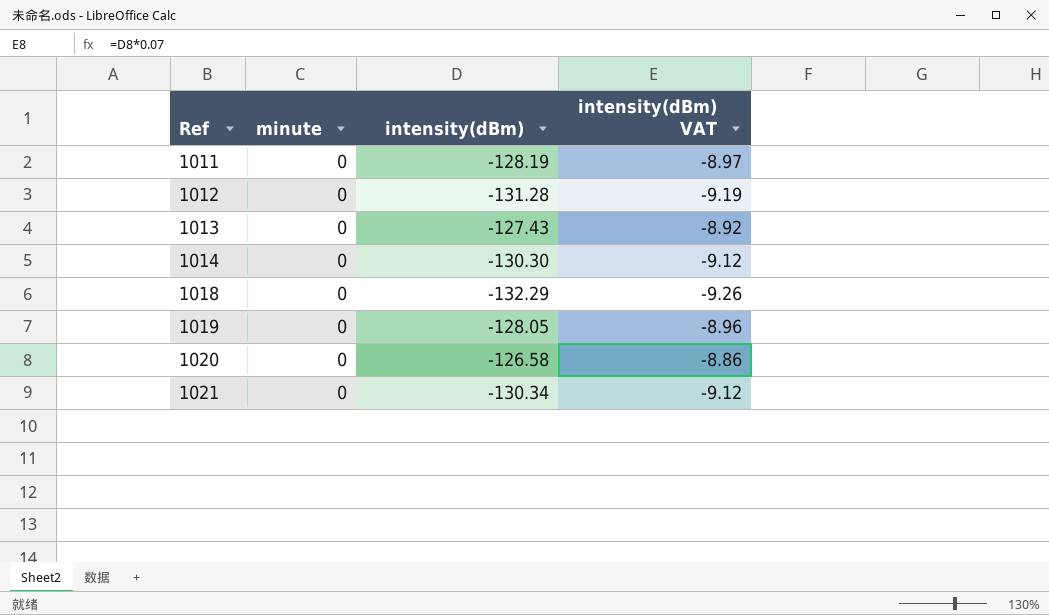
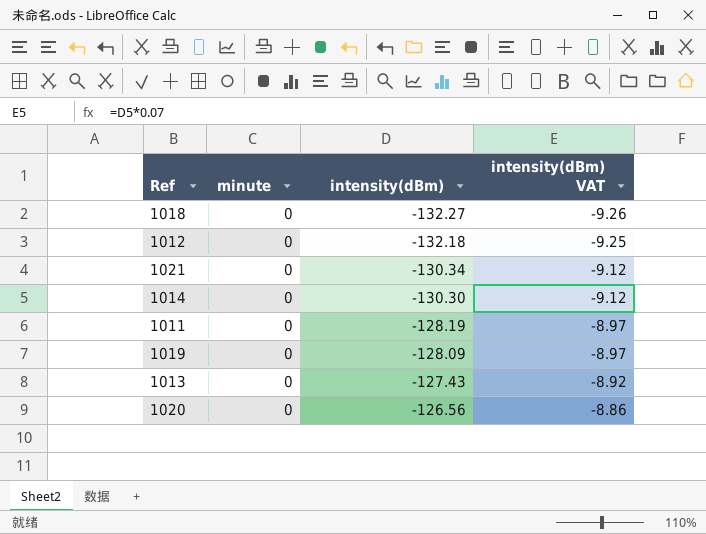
row order: Ref ascending -> intensity(dBm) ascending
1018 | intensity(dBm): -132.29 -> -132.27
1012 | intensity(dBm): -131.28 -> -132.18
1012 | intensity(dBm) VAT: -9.19 -> -9.25
1019 | intensity(dBm): -128.05 -> -128.09
1019 | intensity(dBm) VAT: -8.96 -> -8.97
1020 | intensity(dBm): -126.58 -> -126.56

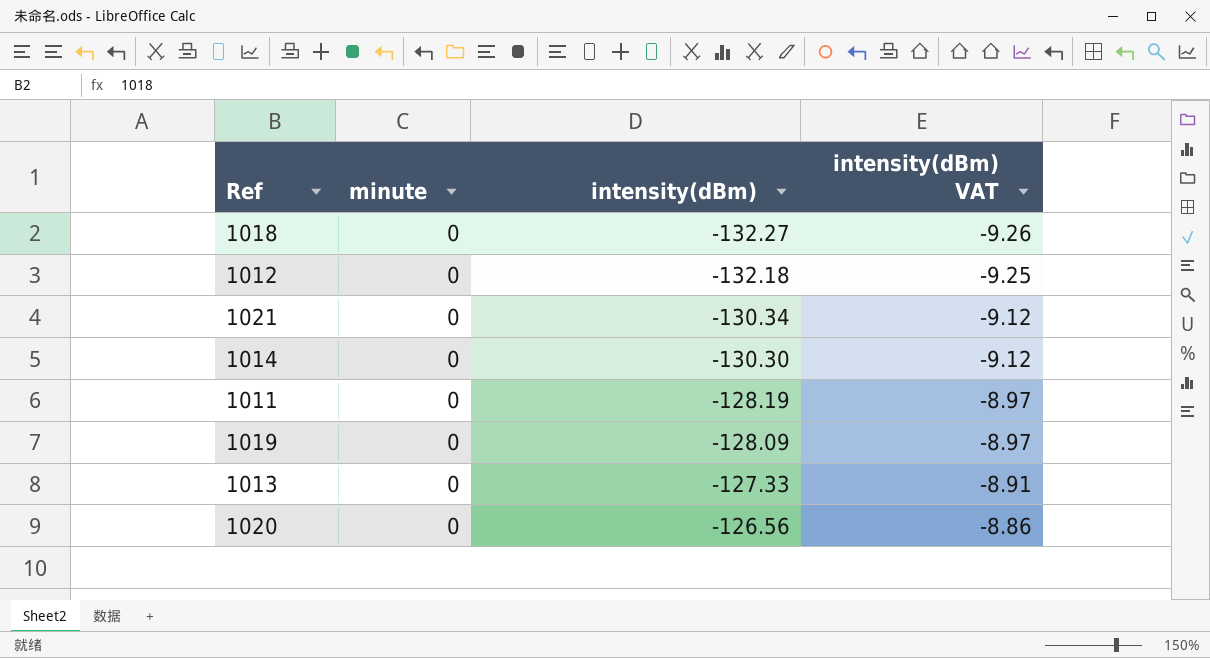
1013 | intensity(dBm): -127.43 -> -127.33
1013 | intensity(dBm) VAT: -8.92 -> -8.91

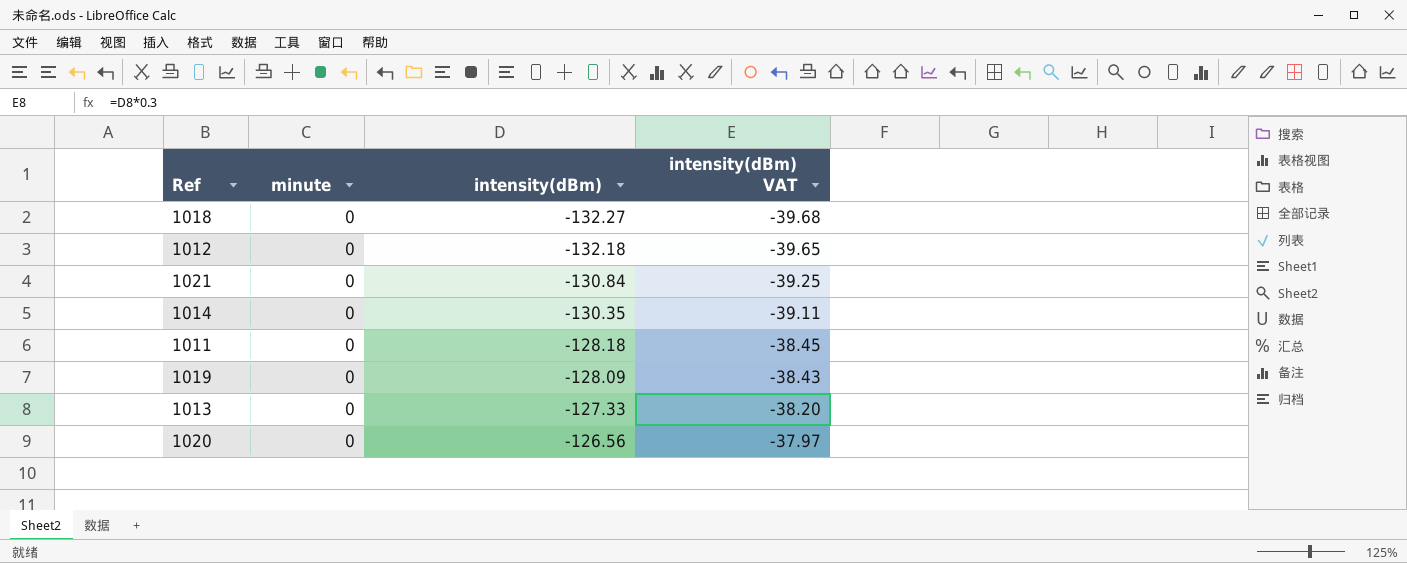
column intensity(dBm) VAT | formula: [intensity(dBm)] * 0.07 -> [intensity(dBm)] * 0.3
1021 | intensity(dBm): -130.34 -> -130.84
1014 | intensity(dBm): -130.30 -> -130.35
1011 | intensity(dBm): -128.19 -> -128.18

